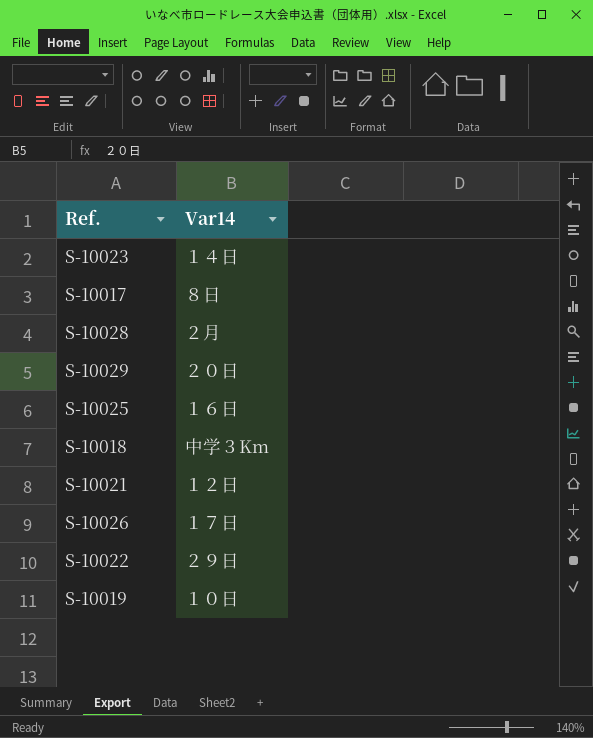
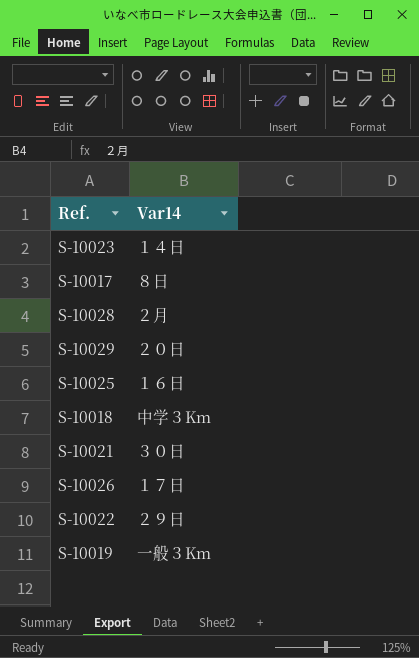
S-10021 | Var14: １２日 -> ３０日
S-10019 | Var14: １０日 -> 一般３Km

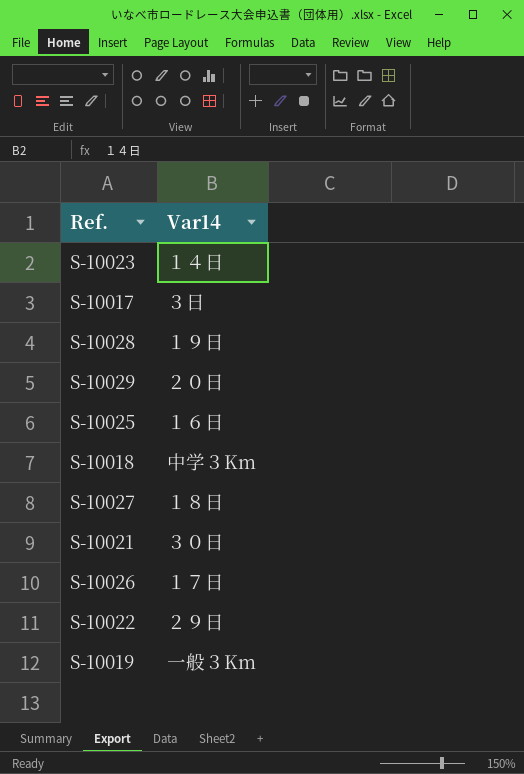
S-10017 | Var14: ８日 -> ３日
S-10028 | Var14: ２月 -> １９日
row S-10027: none -> １８日

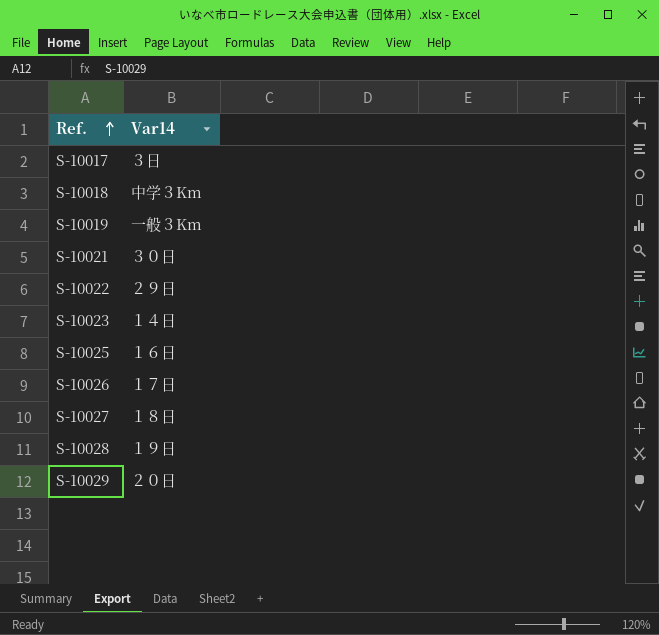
row order: none -> Ref. ascending

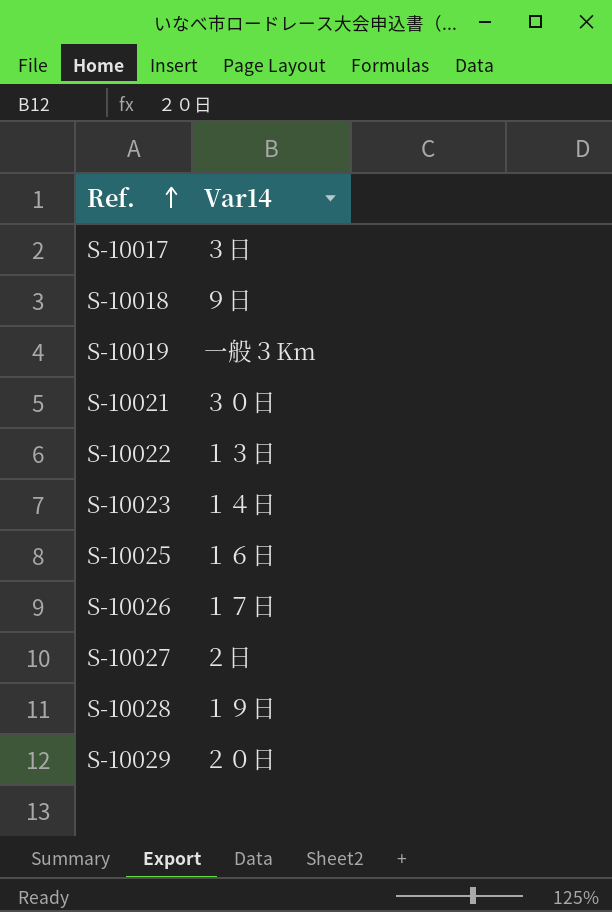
S-10018 | Var14: 中学３Km -> ９日
S-10022 | Var14: ２９日 -> １３日
S-10027 | Var14: １８日 -> ２日

